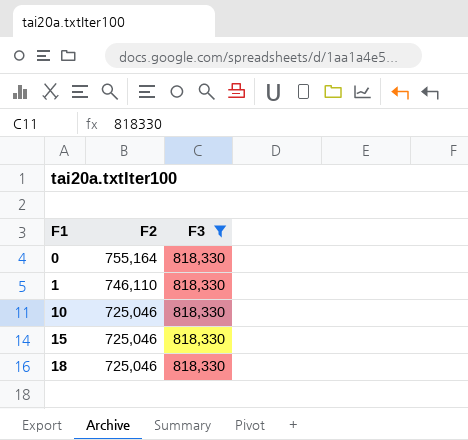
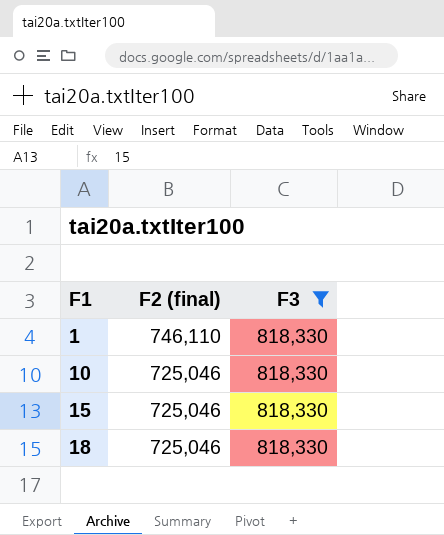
column name: F2 -> F2 (final)
row 0: 755,164 | 818,330 -> none

